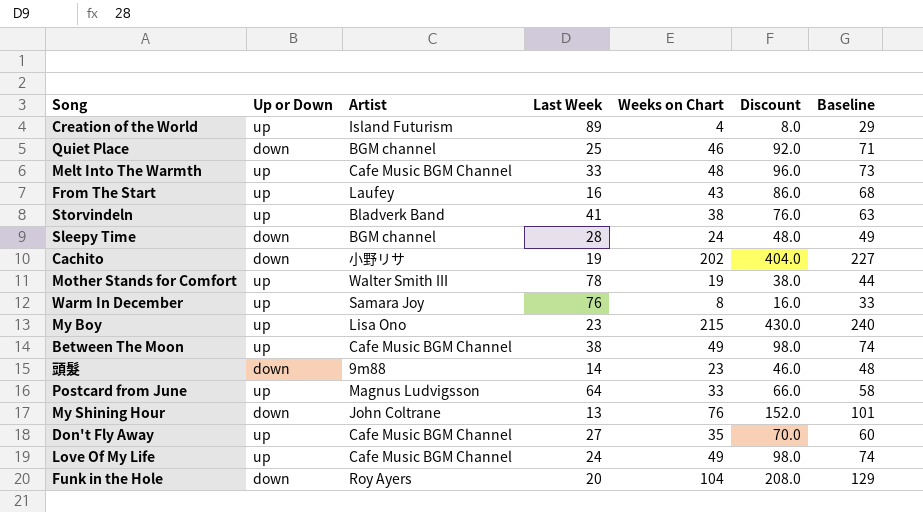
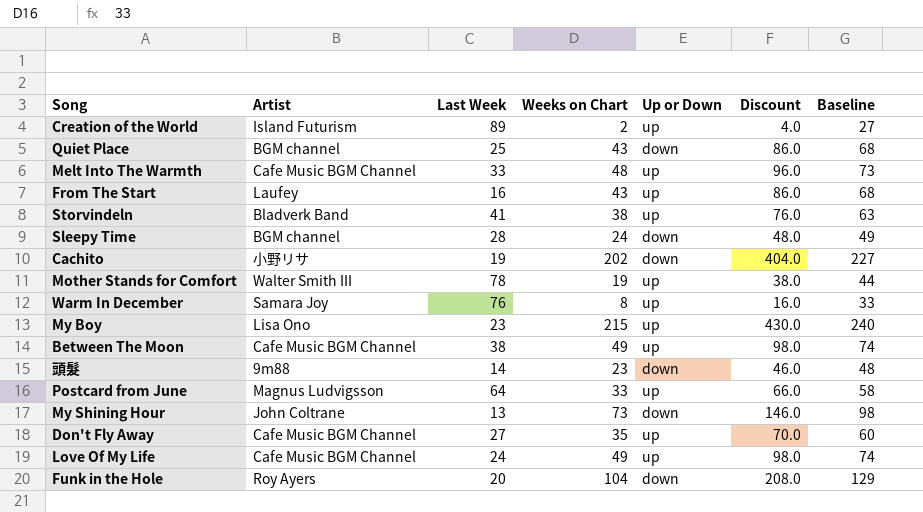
column Up or Down | position: 2 -> 5
Creation of the World | Weeks on Chart: 4 -> 2
Creation of the World | Discount: 8.0 -> 4.0
Creation of the World | Baseline: 29 -> 27
Quiet Place | Weeks on Chart: 46 -> 43
Quiet Place | Discount: 92.0 -> 86.0
Quiet Place | Baseline: 71 -> 68
My Shining Hour | Weeks on Chart: 76 -> 73
My Shining Hour | Discount: 152.0 -> 146.0
My Shining Hour | Baseline: 101 -> 98

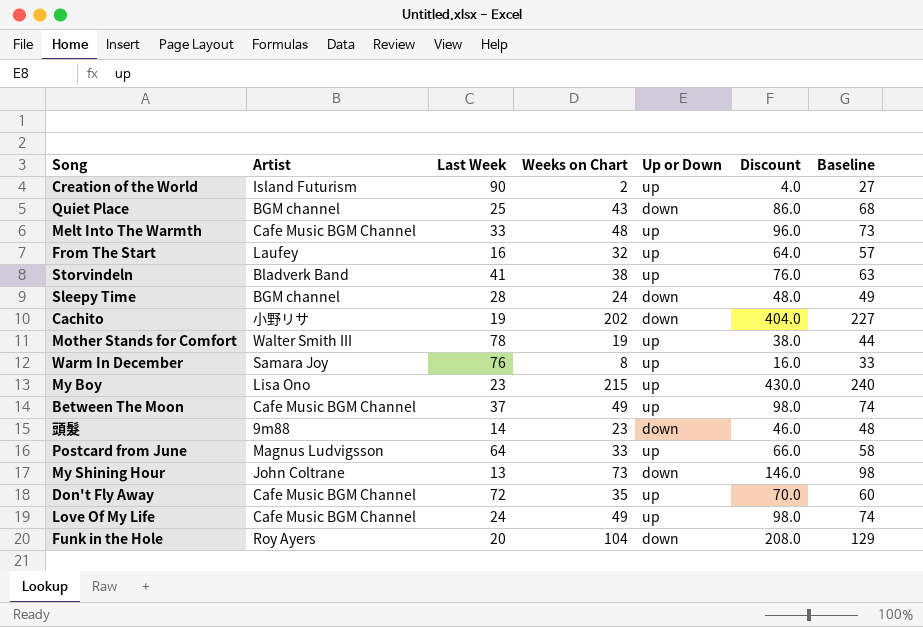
Creation of the World | Last Week: 89 -> 90
From The Start | Weeks on Chart: 43 -> 32
From The Start | Discount: 86.0 -> 64.0
From The Start | Baseline: 68 -> 57
Between The Moon | Last Week: 38 -> 37
Don't Fly Away | Last Week: 27 -> 72

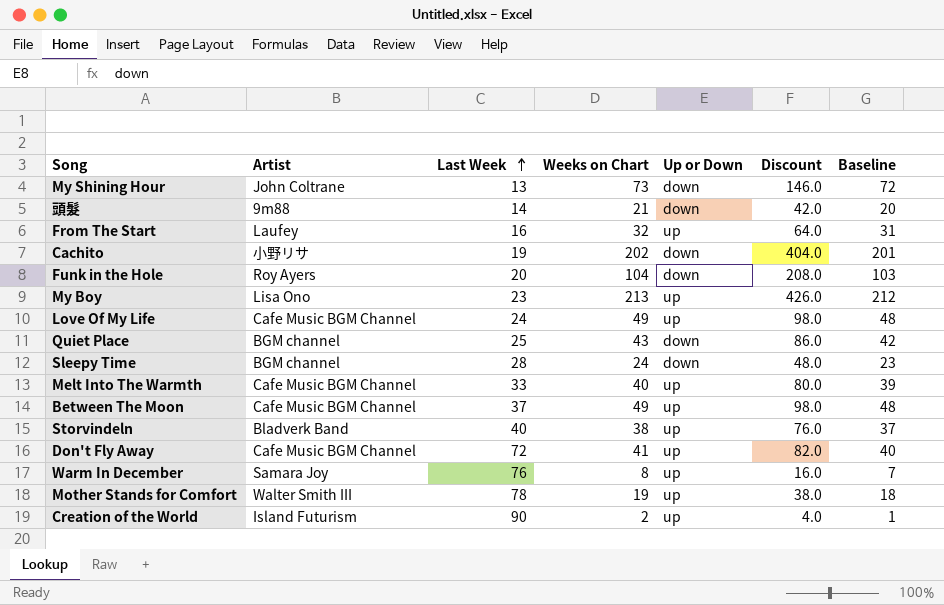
row order: none -> Last Week ascending
column Baseline | formula: [Weeks on Chart] + 25 -> [Weeks on Chart] - 1
row Postcard from June: Magnus Ludvigsson | 64 | 33 | up | 66.0 | 58 -> none
頭髮 | Weeks on Chart: 23 -> 21
頭髮 | Discount: 46.0 -> 42.0
My Boy | Weeks on Chart: 215 -> 213
My Boy | Discount: 430.0 -> 426.0
Melt Into The Warmth | Weeks on Chart: 48 -> 40
Melt Into The Warmth | Discount: 96.0 -> 80.0
Storvindeln | Last Week: 41 -> 40
Don't Fly Away | Weeks on Chart: 35 -> 41
Don't Fly Away | Discount: 70.0 -> 82.0

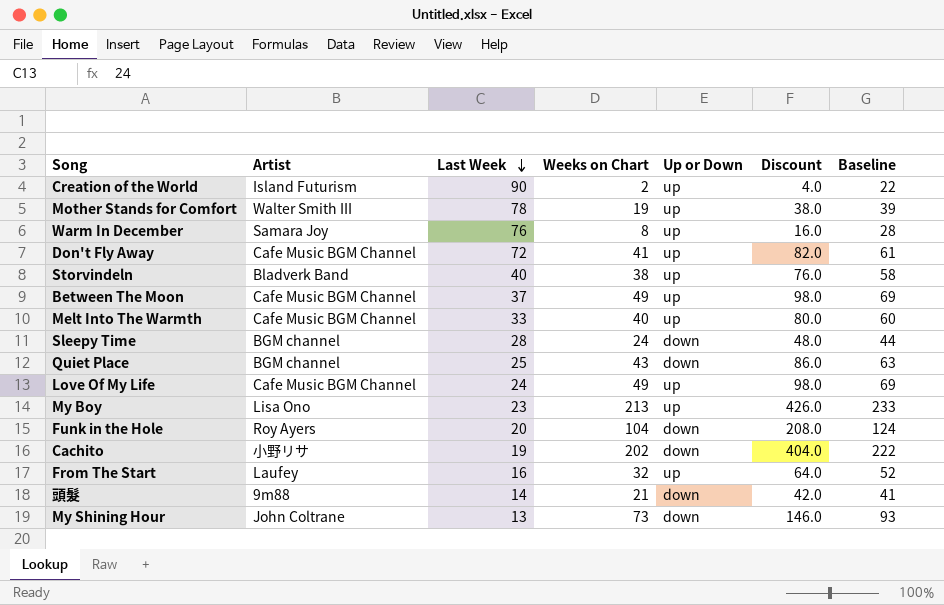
row order: Last Week ascending -> Last Week descending
column Baseline | formula: [Weeks on Chart] - 1 -> [Weeks on Chart] + 20

